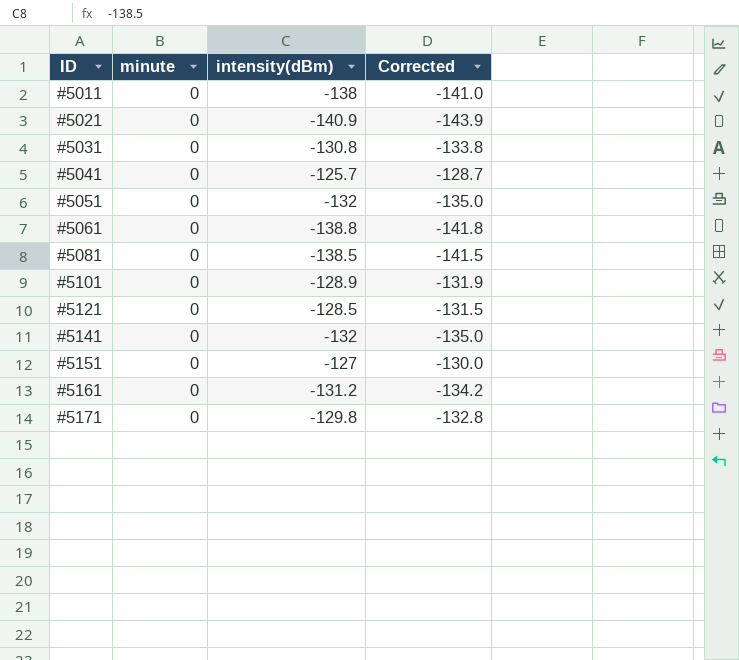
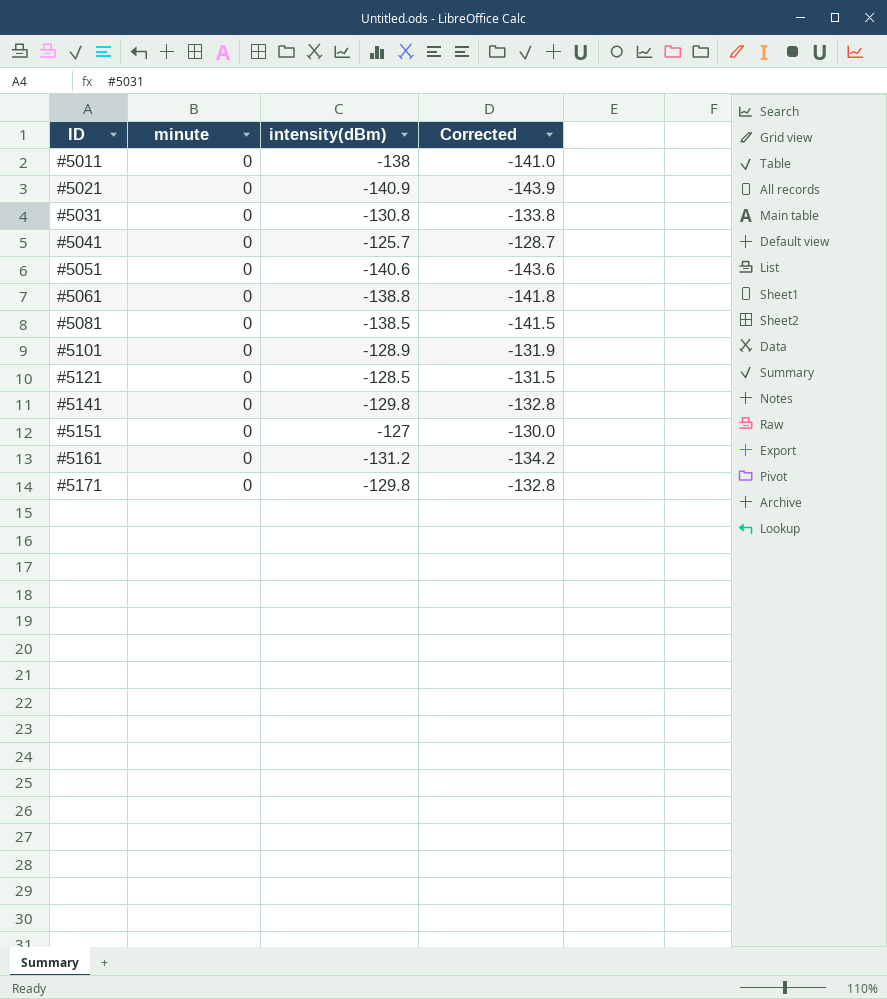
#5051 | intensity(dBm): -132 -> -140.6
#5051 | Corrected: -135.0 -> -143.6
#5141 | intensity(dBm): -132 -> -129.8
#5141 | Corrected: -135.0 -> -132.8

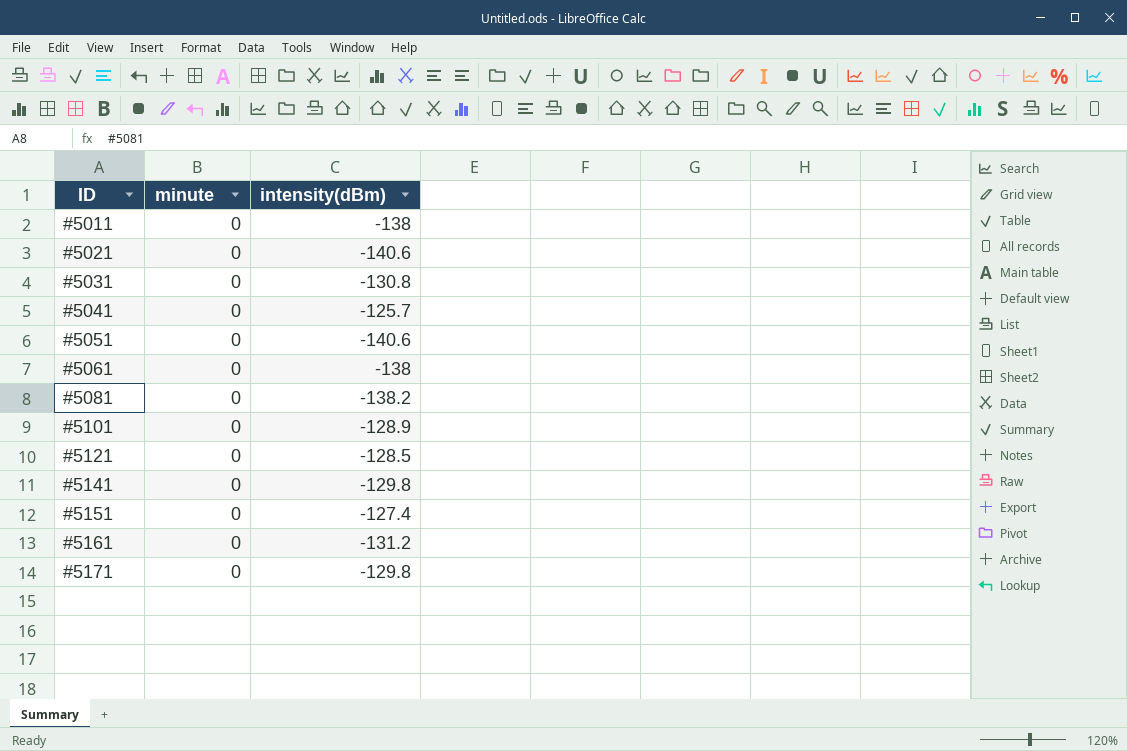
column Corrected | formula: [intensity(dBm)] - 3 -> none
#5021 | intensity(dBm): -140.9 -> -140.6
#5061 | intensity(dBm): -138.8 -> -138
#5081 | intensity(dBm): -138.5 -> -138.2
#5151 | intensity(dBm): -127 -> -127.4

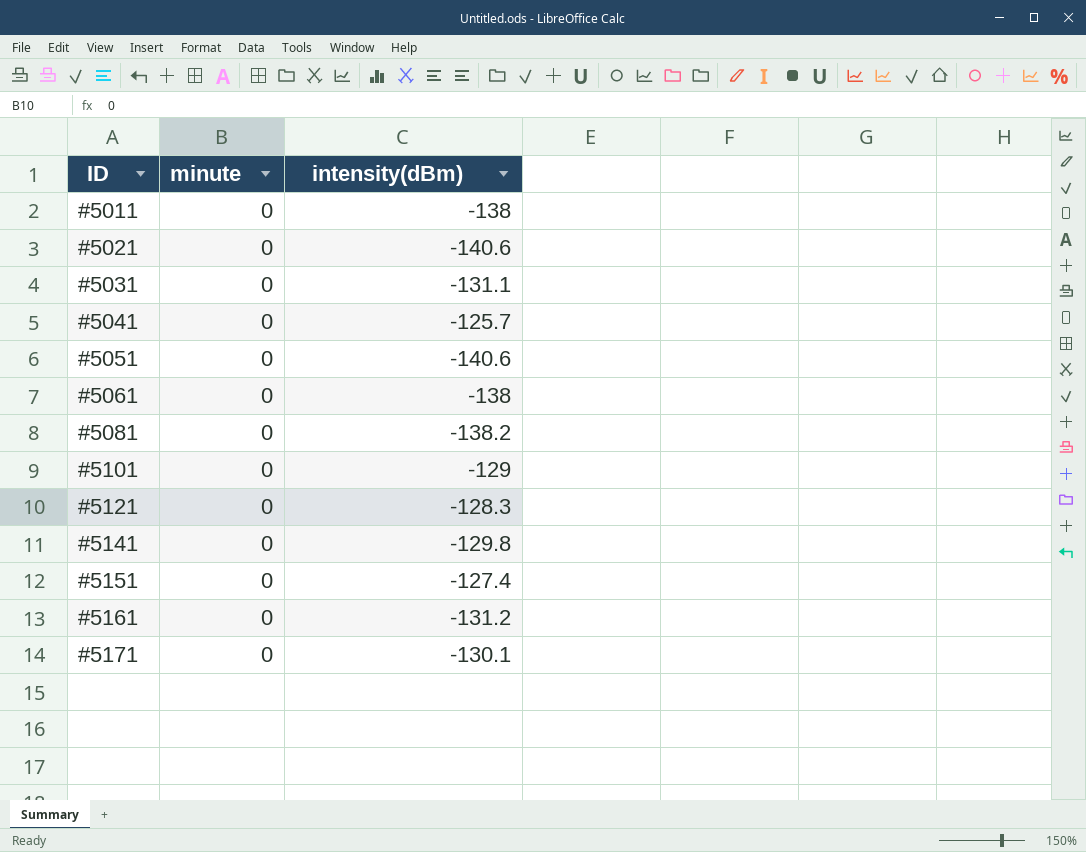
#5031 | intensity(dBm): -130.8 -> -131.1
#5101 | intensity(dBm): -128.9 -> -129
#5121 | intensity(dBm): -128.5 -> -128.3
#5171 | intensity(dBm): -129.8 -> -130.1

